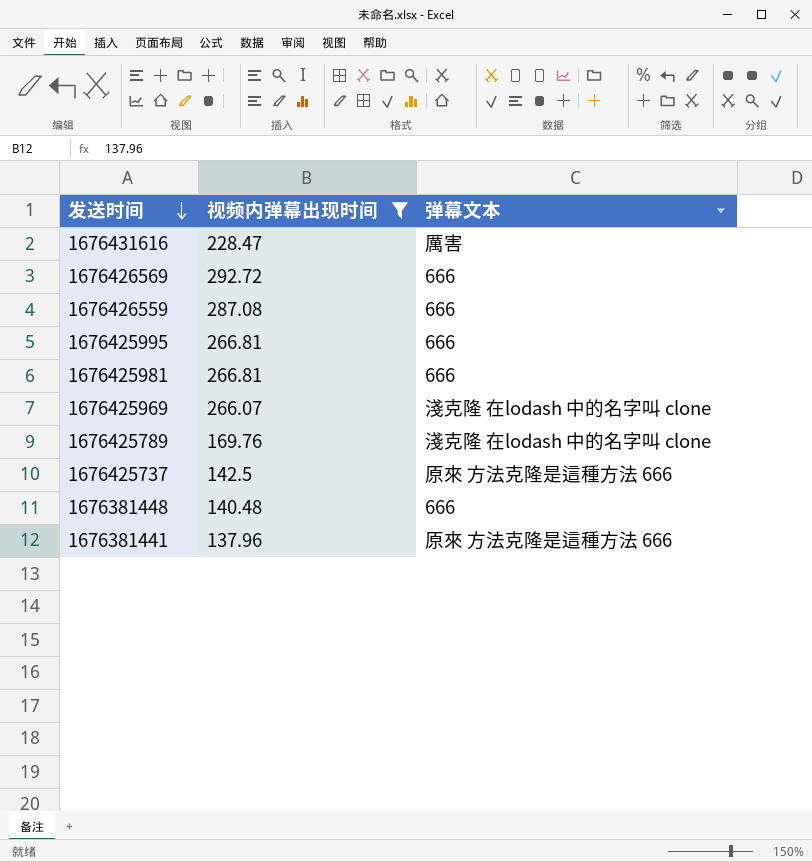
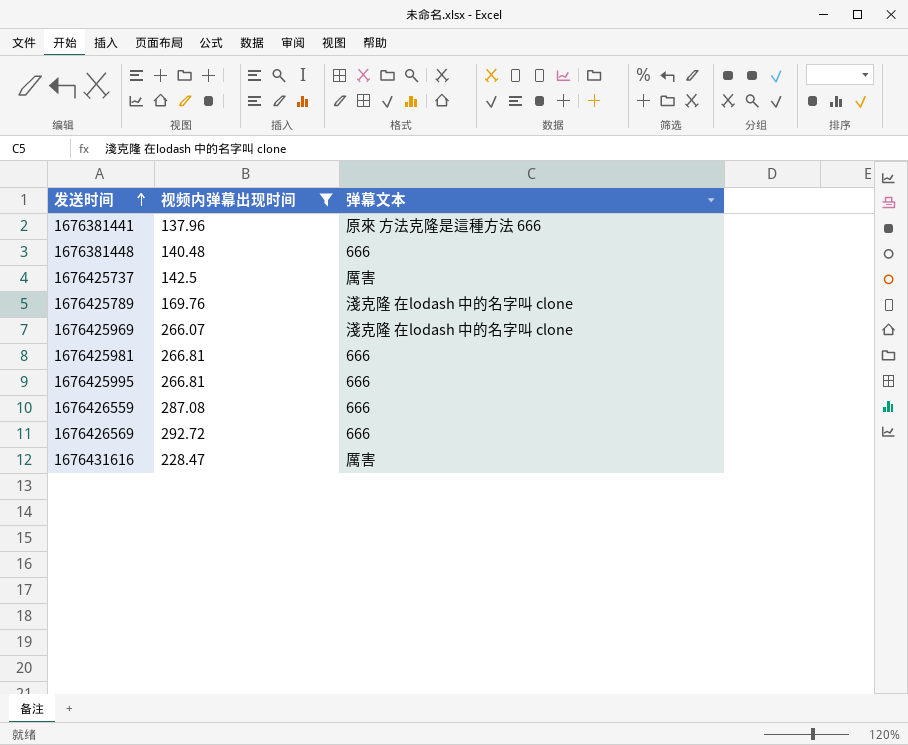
row order: 发送时间 descending -> 发送时间 ascending
1676425737 | 弹幕文本: 原來 方法克隆是這種方法 666 -> 厲害

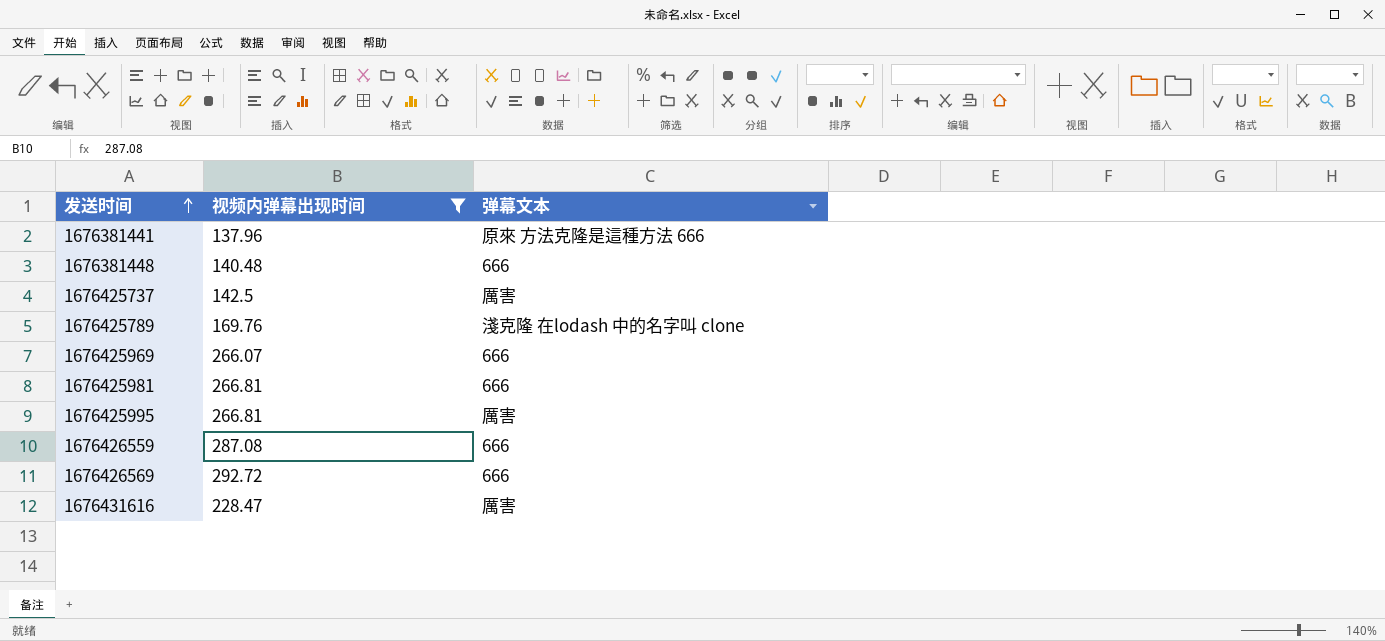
1676425969 | 弹幕文本: 淺克隆 在lodash 中的名字叫 clone -> 666
1676425995 | 弹幕文本: 666 -> 厲害

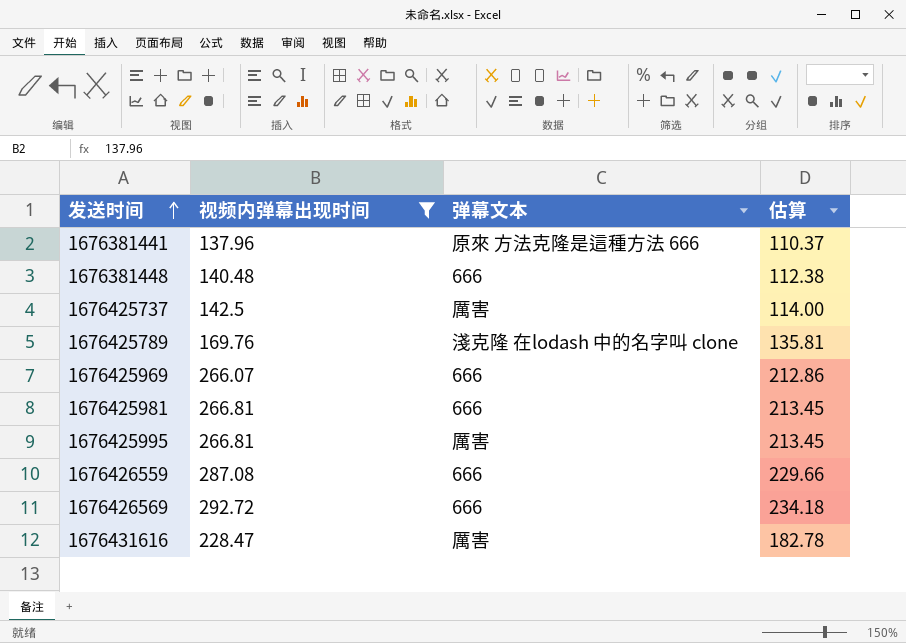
column 估算 | formula: none -> [视频内弹幕出现时间] * 0.8

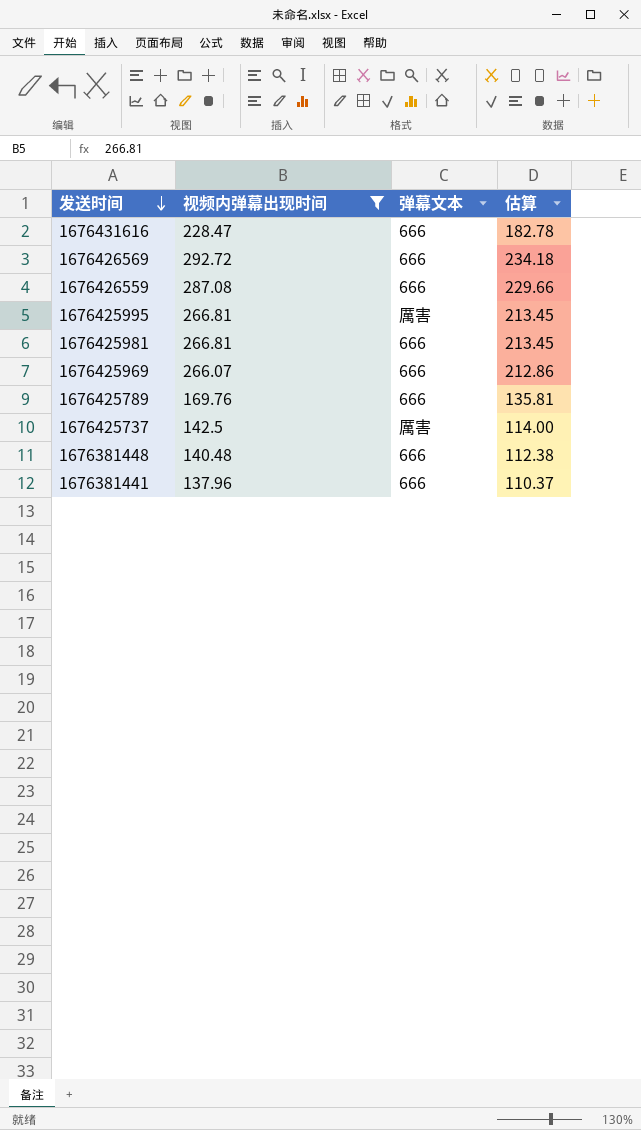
row order: 发送时间 ascending -> 发送时间 descending
1676431616 | 弹幕文本: 厲害 -> 666
1676425789 | 弹幕文本: 淺克隆 在lodash 中的名字叫 clone -> 666
1676381441 | 弹幕文本: 原來 方法克隆是這種方法 666 -> 666

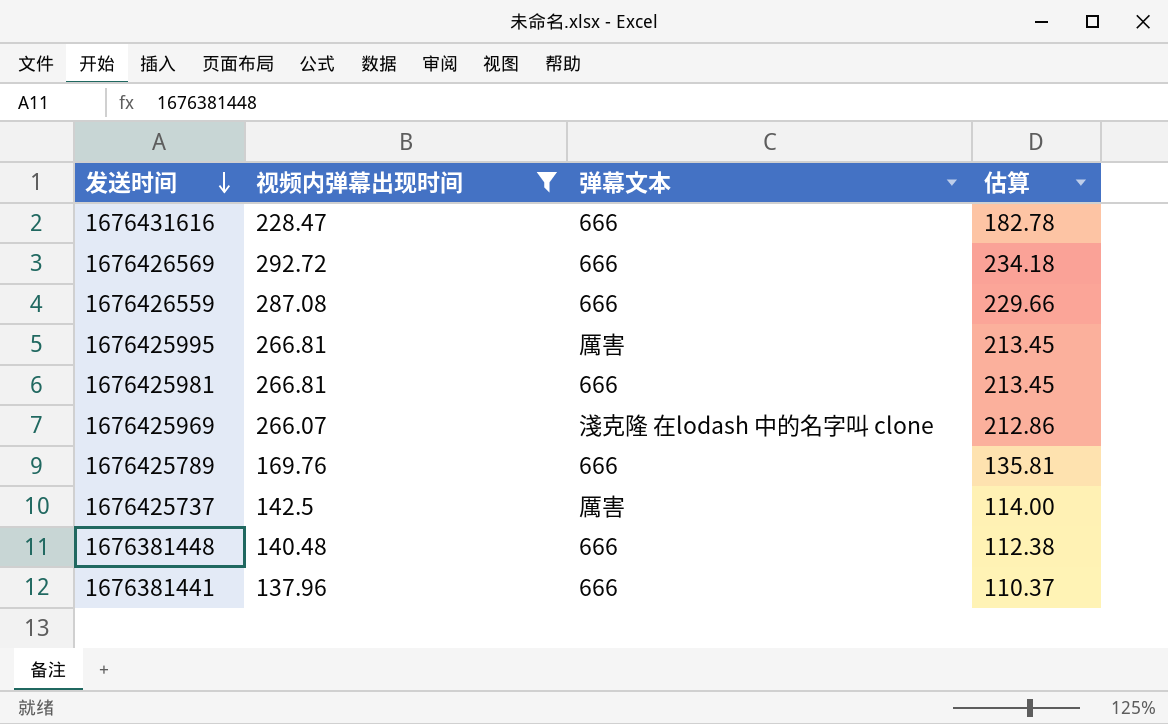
1676425969 | 弹幕文本: 666 -> 淺克隆 在lodash 中的名字叫 clone

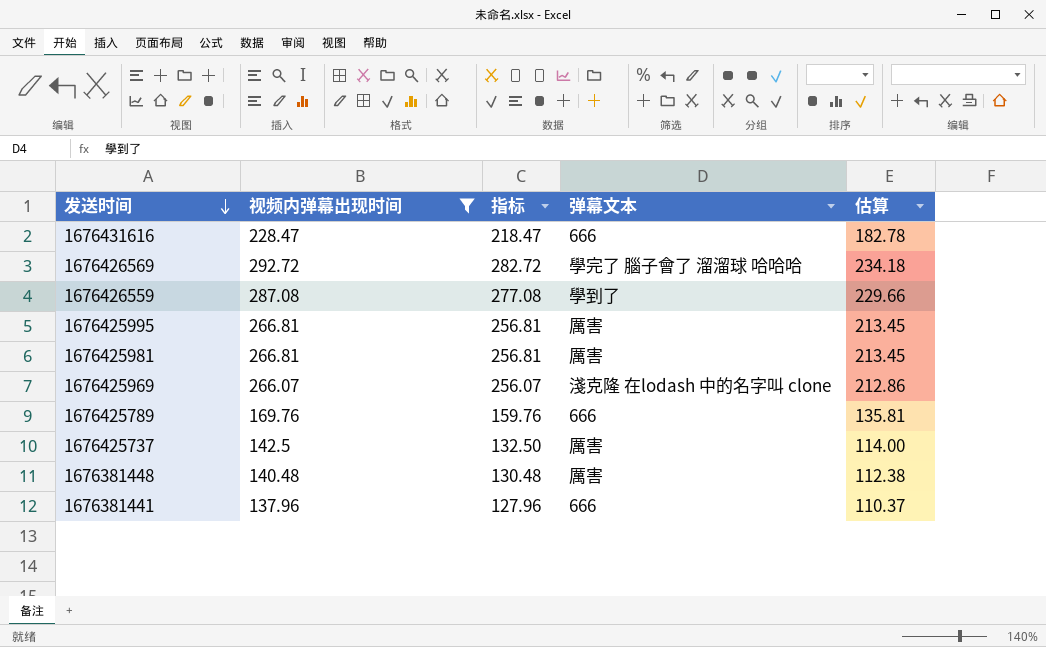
column 指标 | formula: none -> [视频内弹幕出现时间] - 10
1676426569 | 弹幕文本: 666 -> 學完了 腦子會了 溜溜球 哈哈哈
1676426559 | 弹幕文本: 666 -> 學到了
1676425981 | 弹幕文本: 666 -> 厲害
1676381448 | 弹幕文本: 666 -> 厲害

